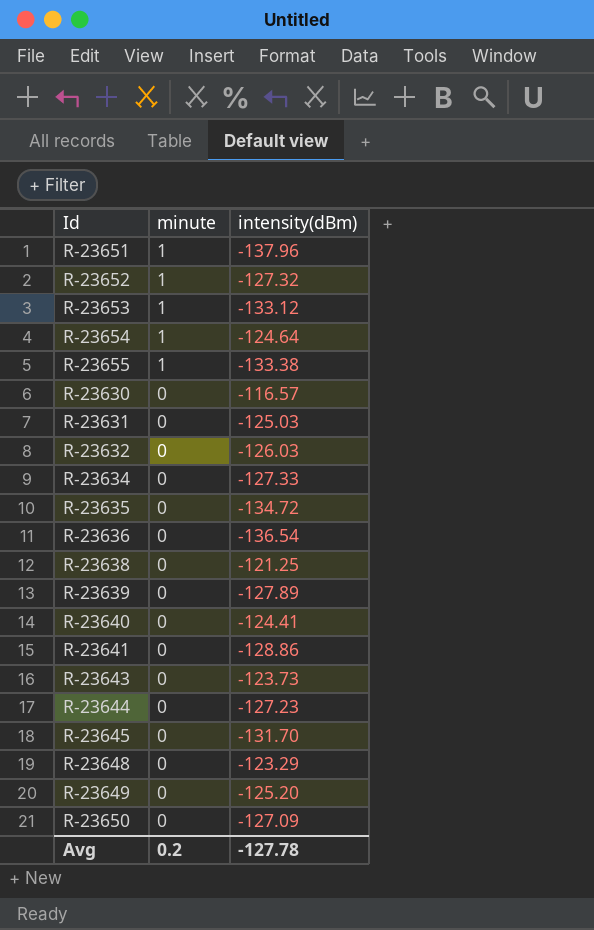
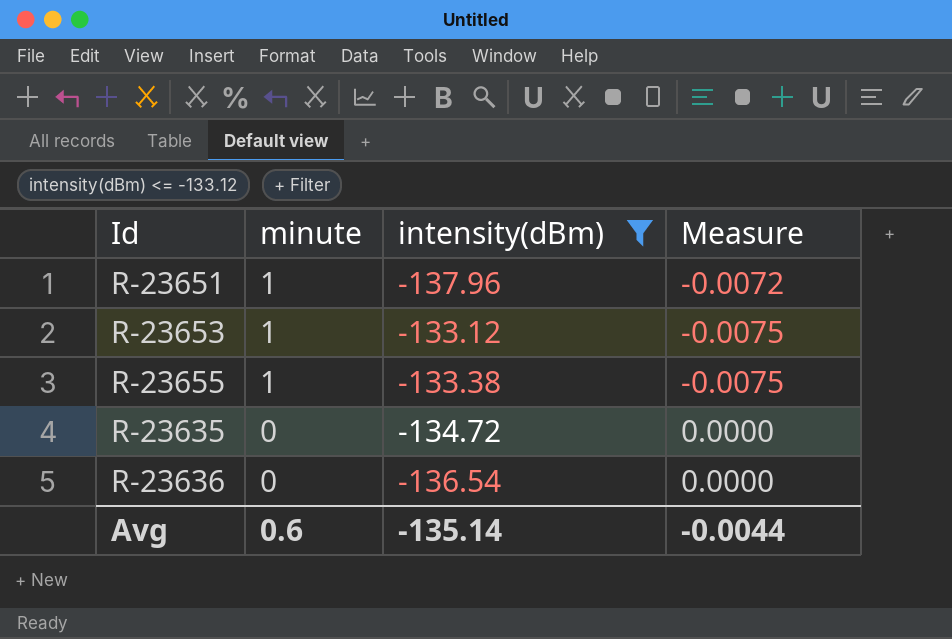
filter: none -> intensity(dBm) <= -133.12
column Measure | formula: none -> [minute] / [intensity(dBm)]
Avg | minute: 0.2 -> 0.6
Avg | intensity(dBm): -127.78 -> -135.14

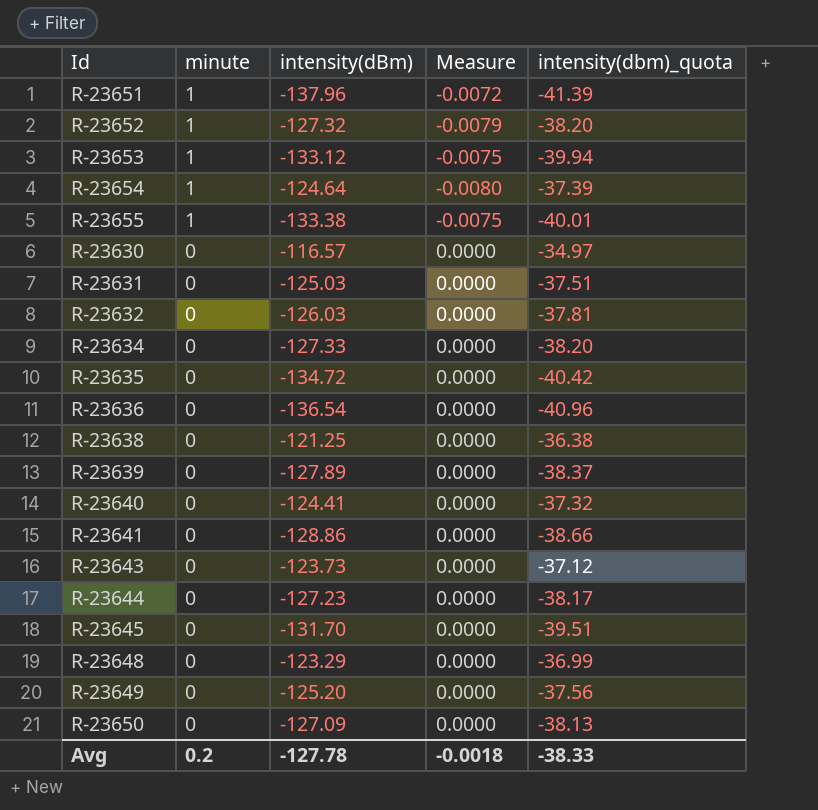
filter: intensity(dBm) <= -133.12 -> none
column intensity(dbm)_quota | formula: none -> [intensity(dBm)] * 0.3
Avg | minute: 0.6 -> 0.2
Avg | intensity(dBm): -135.14 -> -127.78
Avg | Measure: -0.0044 -> -0.0018

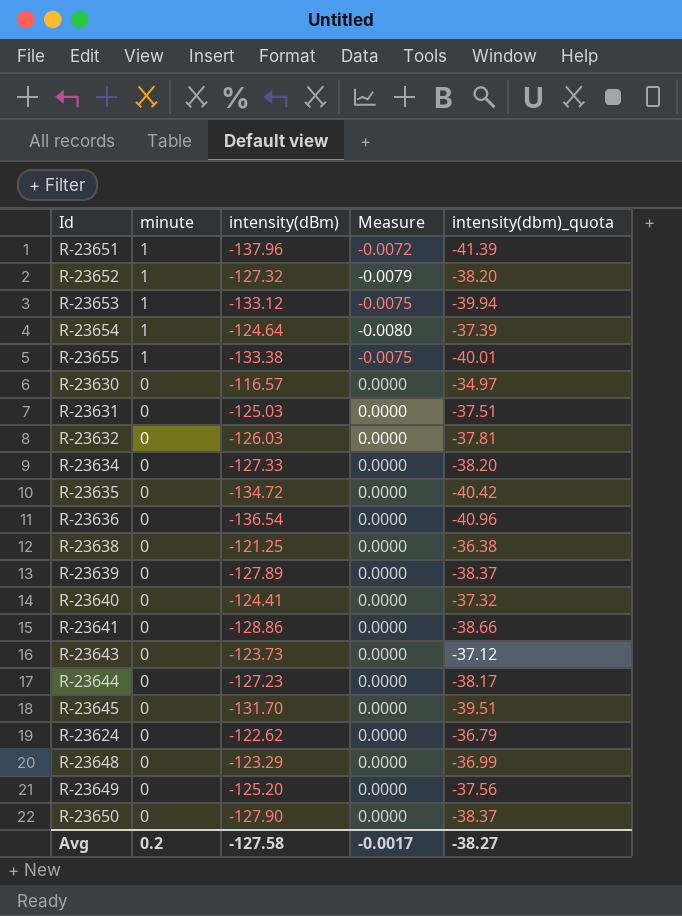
row R-23624: none -> 0 | -122.62 | 0.0000 | -36.79
R-23650 | intensity(dBm): -127.09 -> -127.90
R-23650 | intensity(dbm)_quota: -38.13 -> -38.37
Avg | intensity(dBm): -127.78 -> -127.58
Avg | Measure: -0.0018 -> -0.0017
Avg | intensity(dbm)_quota: -38.33 -> -38.27

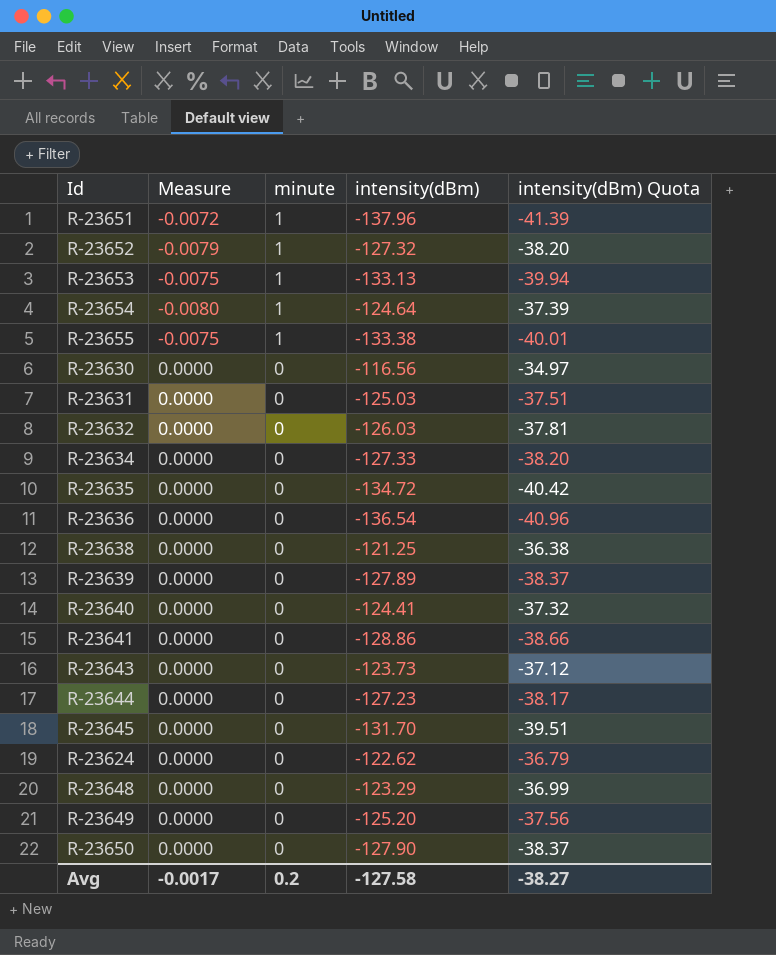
column Measure | position: 4 -> 2
column name: intensity(dbm)_quota -> intensity(dBm) Quota
R-23653 | intensity(dBm): -133.12 -> -133.13
R-23630 | intensity(dBm): -116.57 -> -116.56

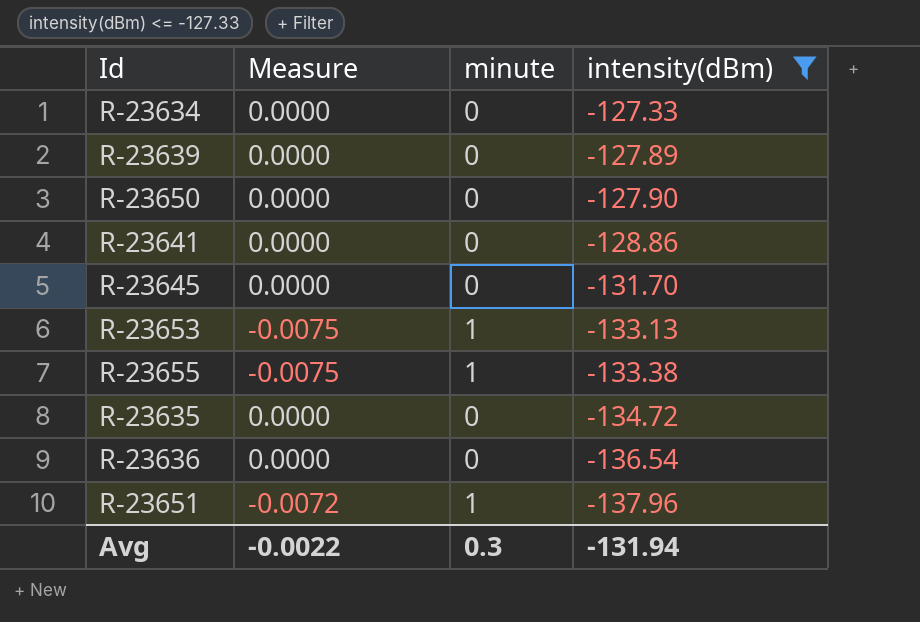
filter: none -> intensity(dBm) <= -127.33
row order: minute descending -> intensity(dBm) descending
column intensity(dBm) Quota | formula: [intensity(dBm)] * 0.3 -> none
Avg | Measure: -0.0017 -> -0.0022
Avg | minute: 0.2 -> 0.3
Avg | intensity(dBm): -127.58 -> -131.94

